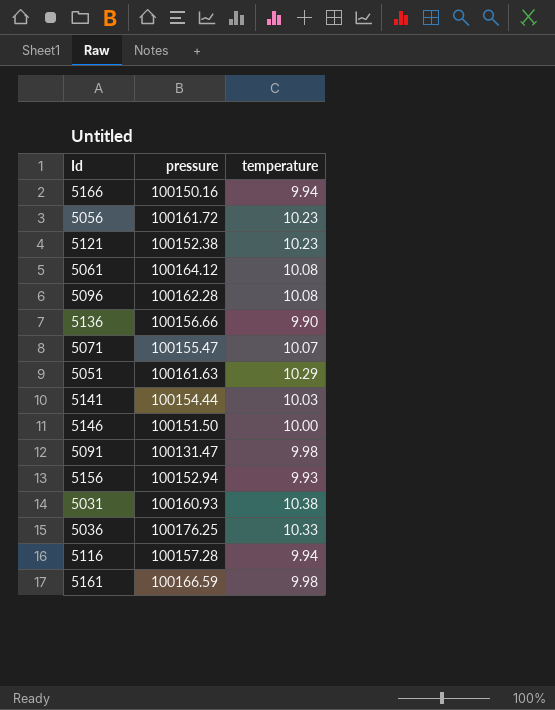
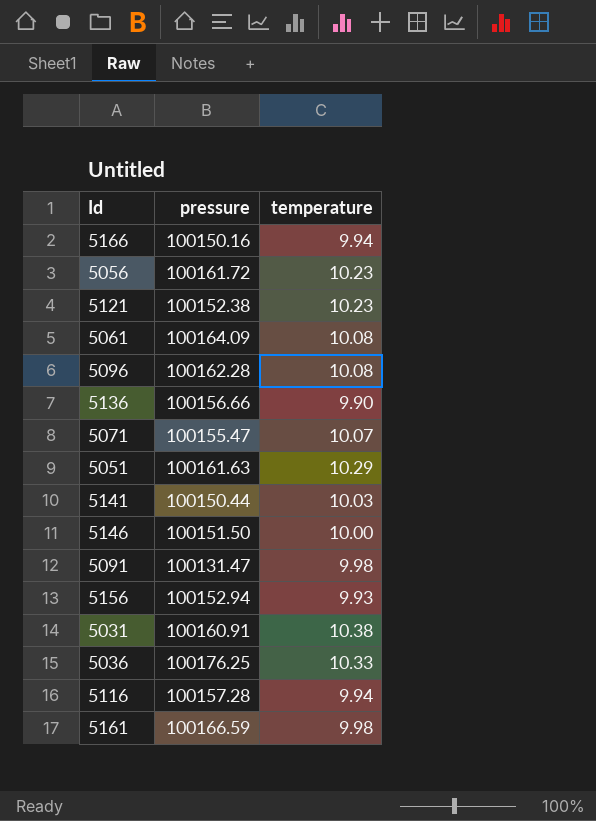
5061 | pressure: 100164.12 -> 100164.09
5141 | pressure: 100154.44 -> 100150.44
5031 | pressure: 100160.93 -> 100160.91

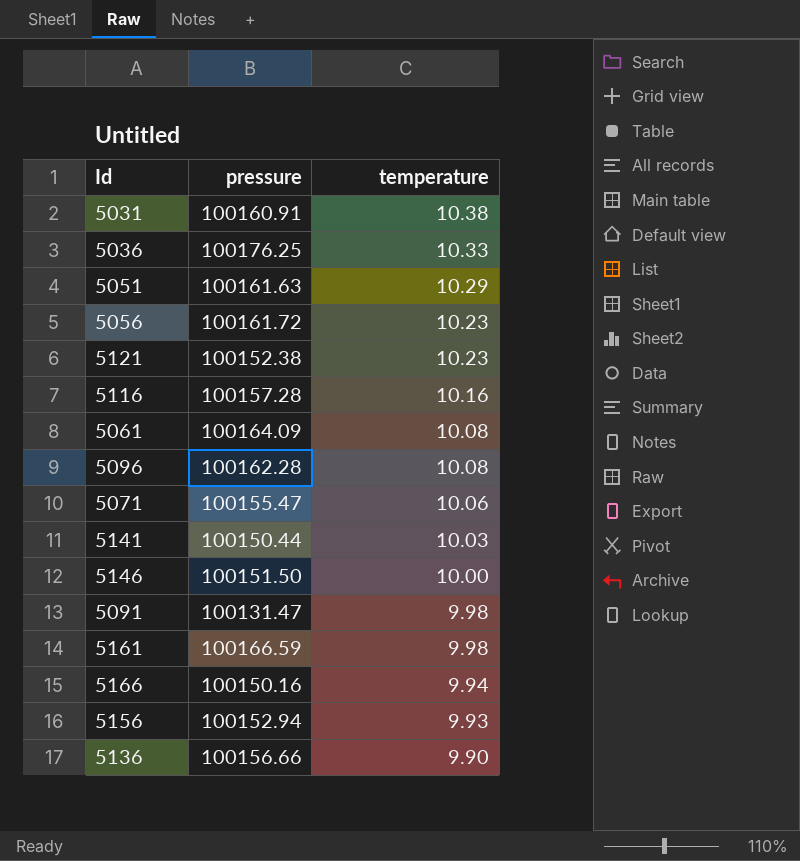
row order: none -> temperature descending
5116 | temperature: 9.94 -> 10.16
5071 | temperature: 10.07 -> 10.06

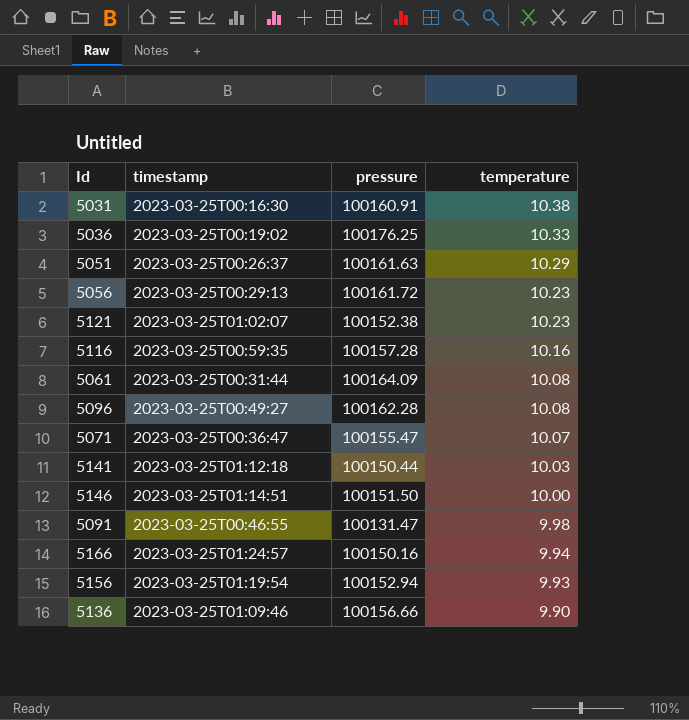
column timestamp | position: none -> 2
row 5161: 100166.59 | 9.98 -> none
5071 | temperature: 10.06 -> 10.07

